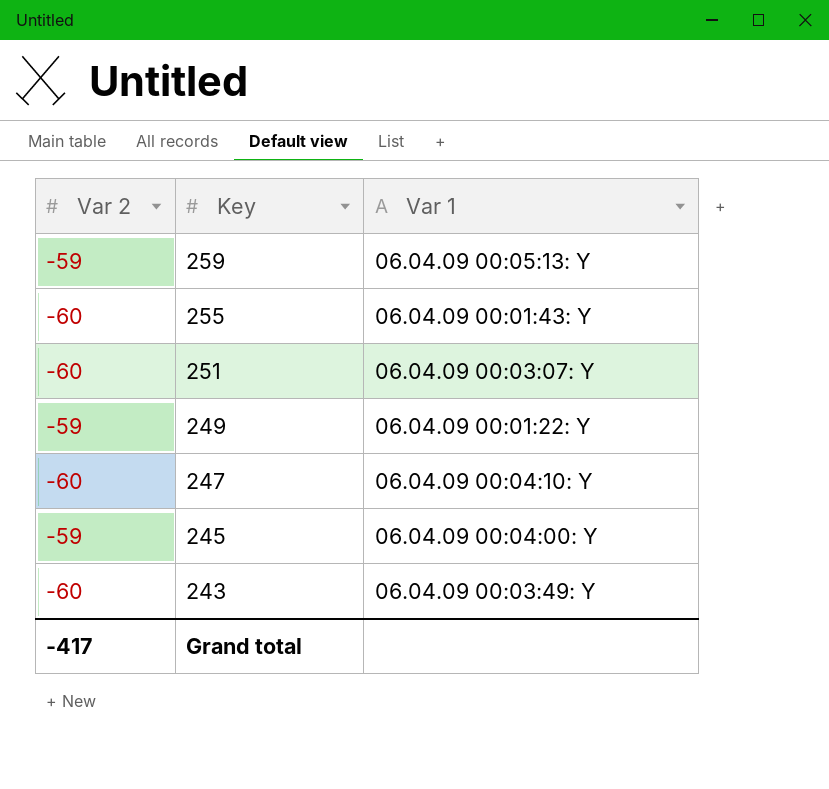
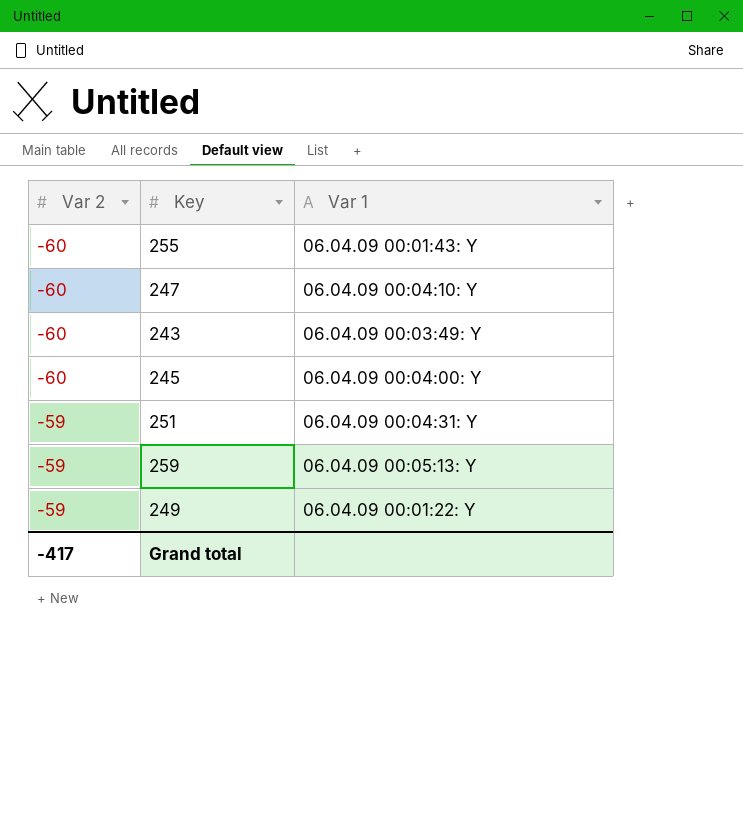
row order: Key descending -> Var 2 ascending
245 | Var 2: -59 -> -60
251 | Var 2: -60 -> -59
251 | Var 1: 06.04.09 00:03:07: Y -> 06.04.09 00:04:31: Y

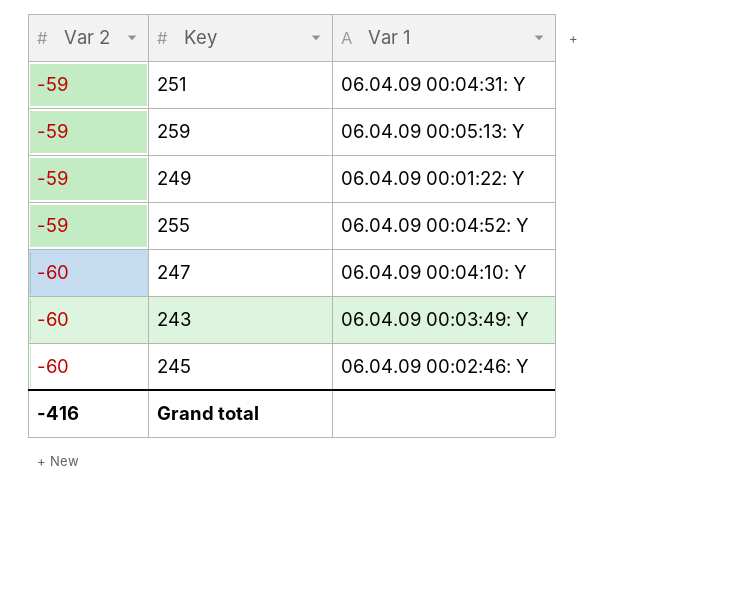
row order: Var 2 ascending -> Var 2 descending
255 | Var 2: -60 -> -59
255 | Var 1: 06.04.09 00:01:43: Y -> 06.04.09 00:04:52: Y
245 | Var 1: 06.04.09 00:04:00: Y -> 06.04.09 00:02:46: Y
Grand total | Var 2: -417 -> -416

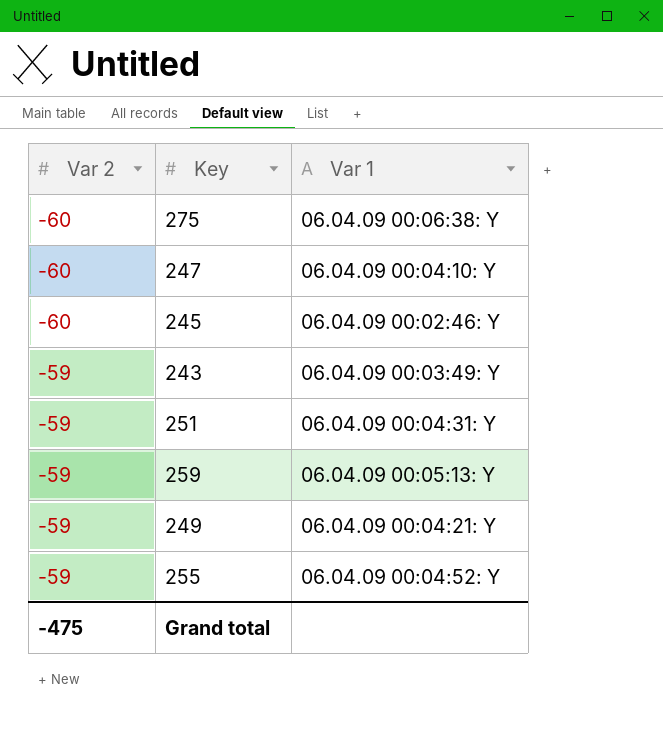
row order: Var 2 descending -> Var 2 ascending
row 275: none -> -60 | 06.04.09 00:06:38: Y
243 | Var 2: -60 -> -59
249 | Var 1: 06.04.09 00:01:22: Y -> 06.04.09 00:04:21: Y
Grand total | Var 2: -416 -> -475

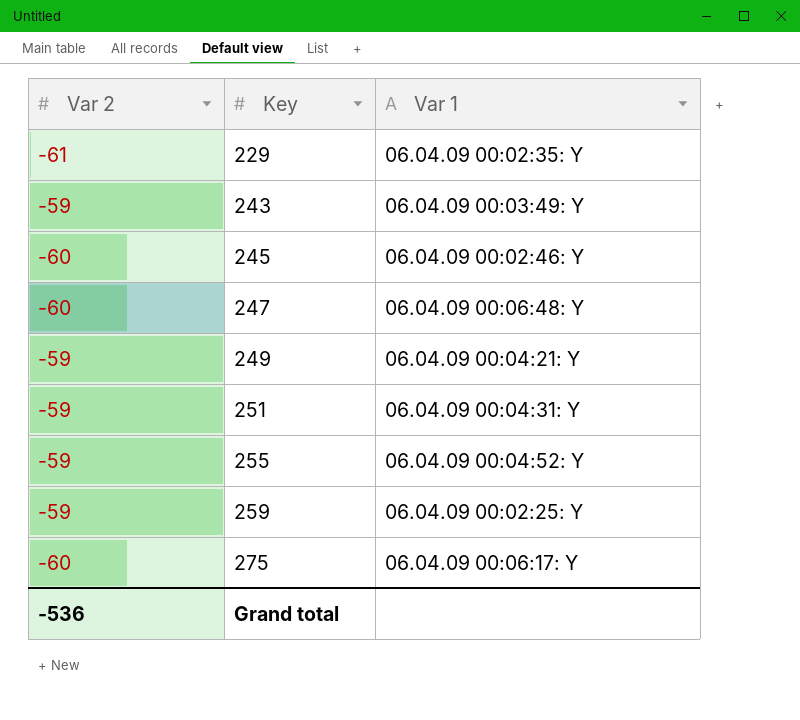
row order: Var 2 ascending -> Key ascending
row 229: none -> -61 | 06.04.09 00:02:35: Y
247 | Var 1: 06.04.09 00:04:10: Y -> 06.04.09 00:06:48: Y
259 | Var 1: 06.04.09 00:05:13: Y -> 06.04.09 00:02:25: Y
275 | Var 1: 06.04.09 00:06:38: Y -> 06.04.09 00:06:17: Y
Grand total | Var 2: -475 -> -536

